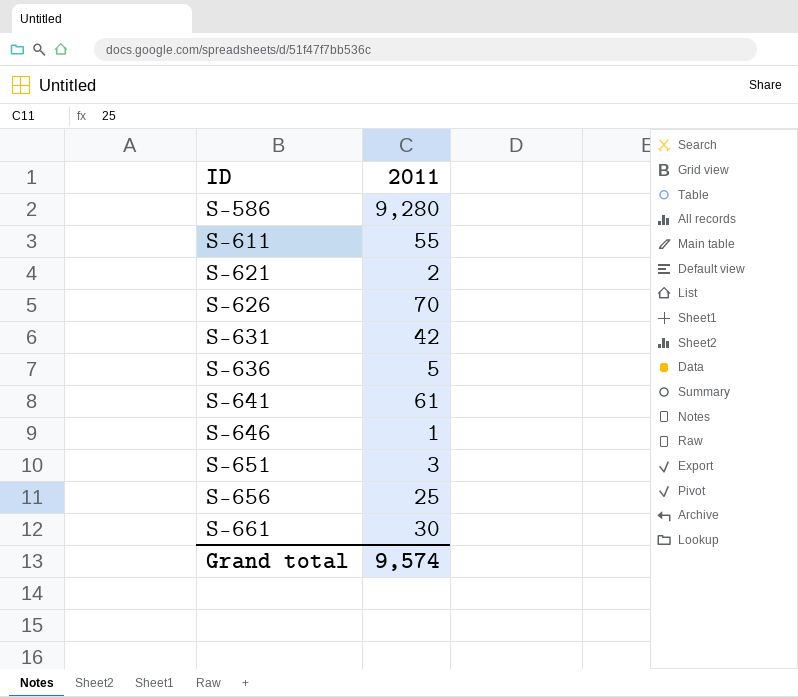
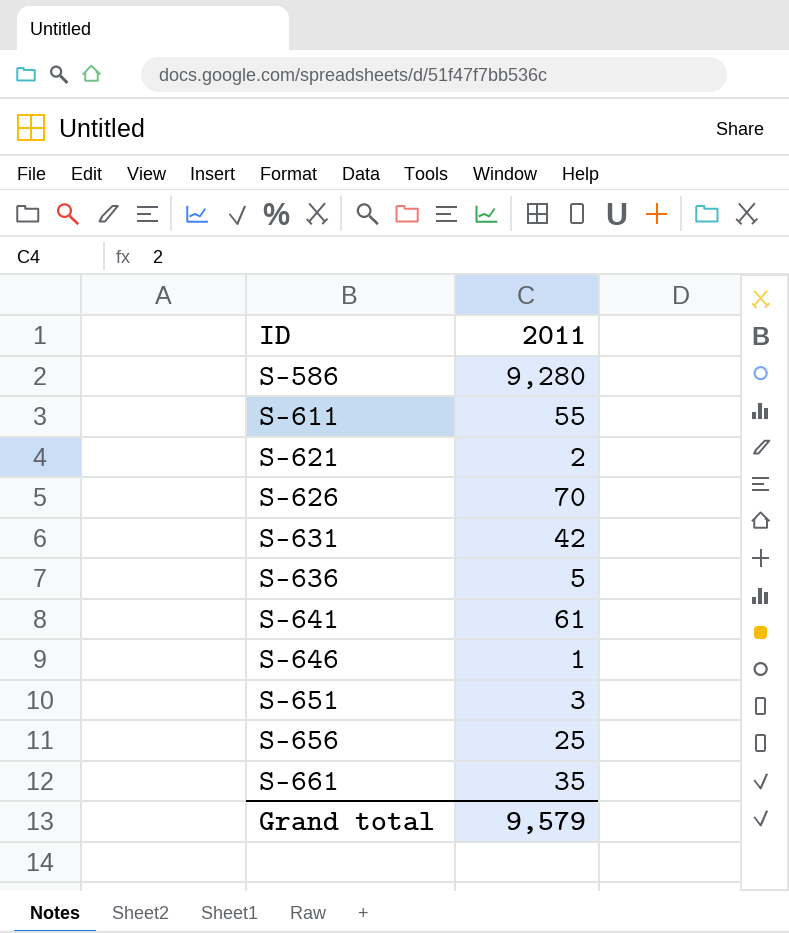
S-661 | 2011: 30 -> 35
Grand total | 2011: 9,574 -> 9,579

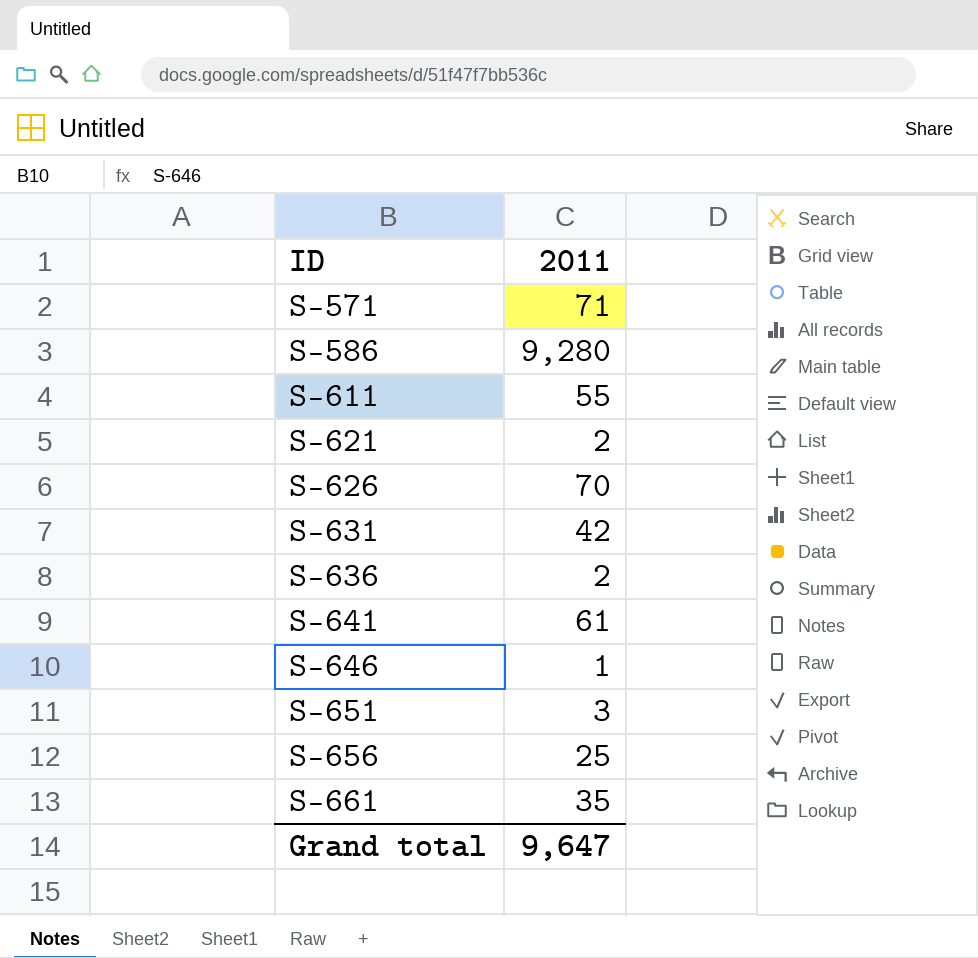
row S-571: none -> 71
S-636 | 2011: 5 -> 2
Grand total | 2011: 9,579 -> 9,647

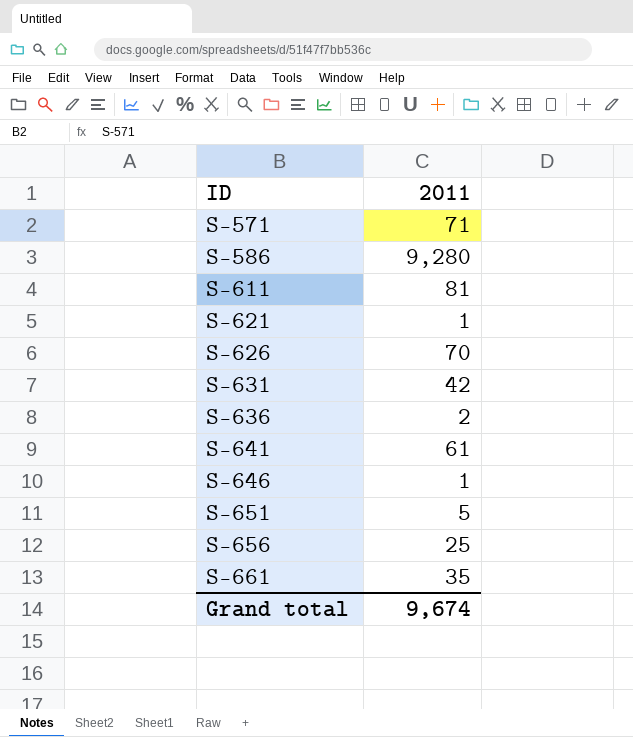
S-611 | 2011: 55 -> 81
S-621 | 2011: 2 -> 1
S-651 | 2011: 3 -> 5
Grand total | 2011: 9,647 -> 9,674

